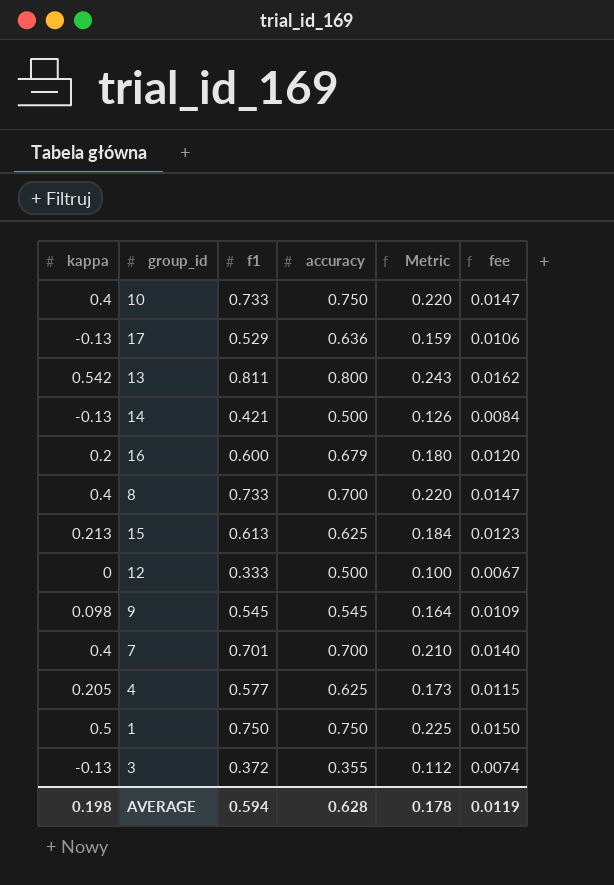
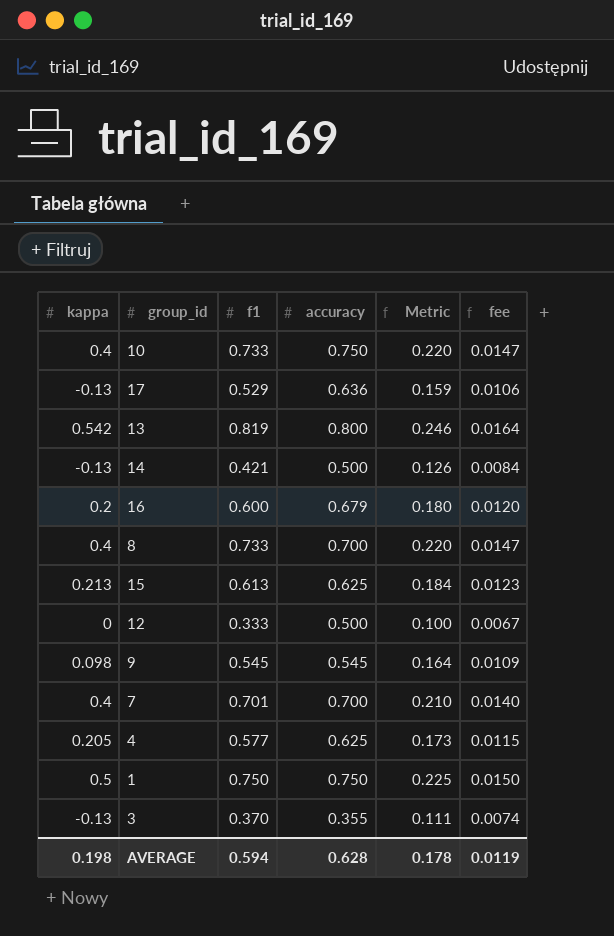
13 | f1: 0.811 -> 0.819
13 | Metric: 0.243 -> 0.246
13 | fee: 0.0162 -> 0.0164
3 | f1: 0.372 -> 0.370
3 | Metric: 0.112 -> 0.111

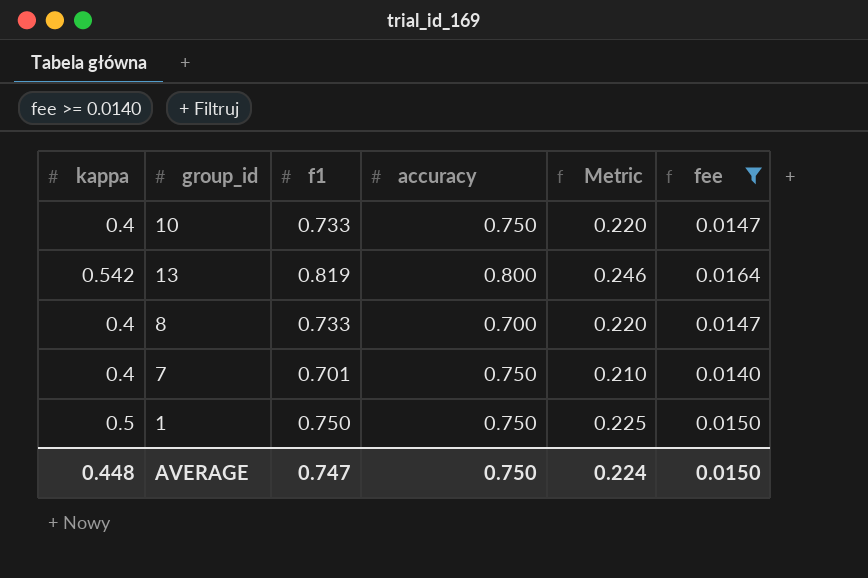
filter: none -> fee >= 0.0140
7 | accuracy: 0.700 -> 0.750
AVERAGE | kappa: 0.198 -> 0.448
AVERAGE | f1: 0.594 -> 0.747
AVERAGE | accuracy: 0.628 -> 0.750
AVERAGE | Metric: 0.178 -> 0.224
AVERAGE | fee: 0.0119 -> 0.0150

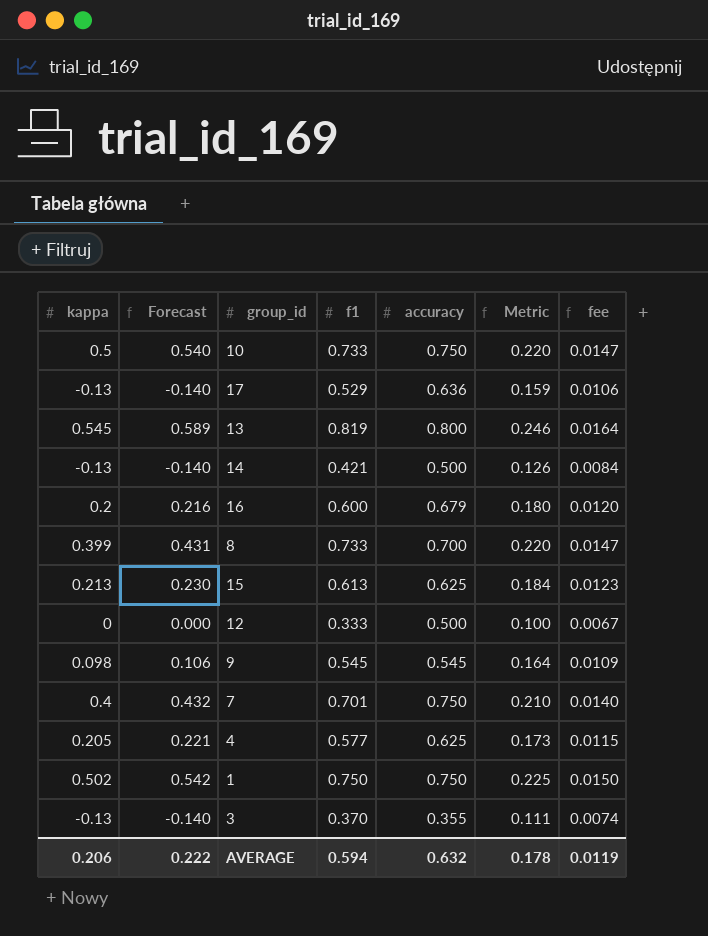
filter: fee >= 0.0140 -> none
column Forecast | formula: none -> [kappa] * 1.08
10 | kappa: 0.4 -> 0.5
13 | kappa: 0.542 -> 0.545
8 | kappa: 0.4 -> 0.399
1 | kappa: 0.5 -> 0.502
AVERAGE | kappa: 0.448 -> 0.206
AVERAGE | f1: 0.747 -> 0.594
AVERAGE | accuracy: 0.750 -> 0.632
AVERAGE | Metric: 0.224 -> 0.178
AVERAGE | fee: 0.0150 -> 0.0119

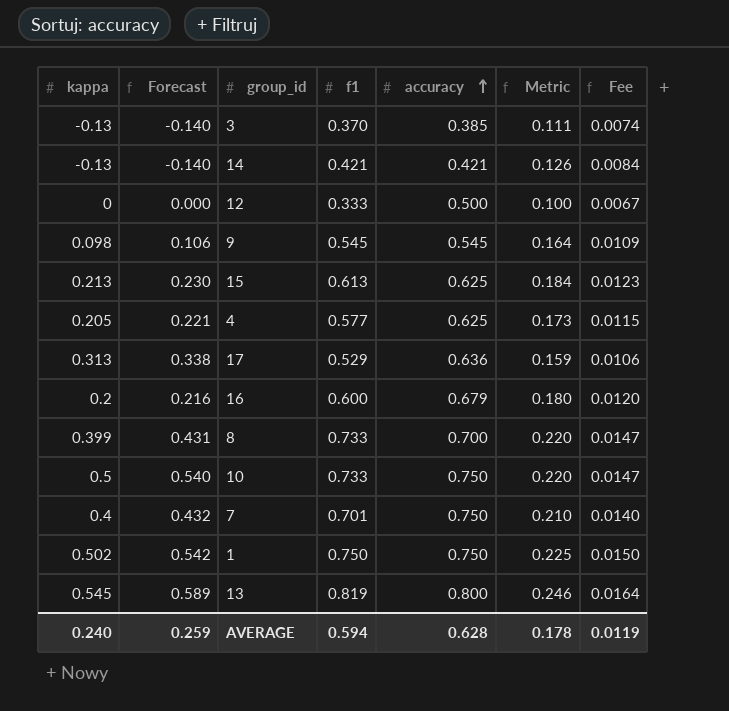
row order: none -> accuracy ascending
column name: fee -> Fee
3 | accuracy: 0.355 -> 0.385
14 | accuracy: 0.500 -> 0.421
17 | kappa: -0.13 -> 0.313
17 | Forecast: -0.140 -> 0.338
AVERAGE | kappa: 0.206 -> 0.240
AVERAGE | Forecast: 0.222 -> 0.259
AVERAGE | accuracy: 0.632 -> 0.628

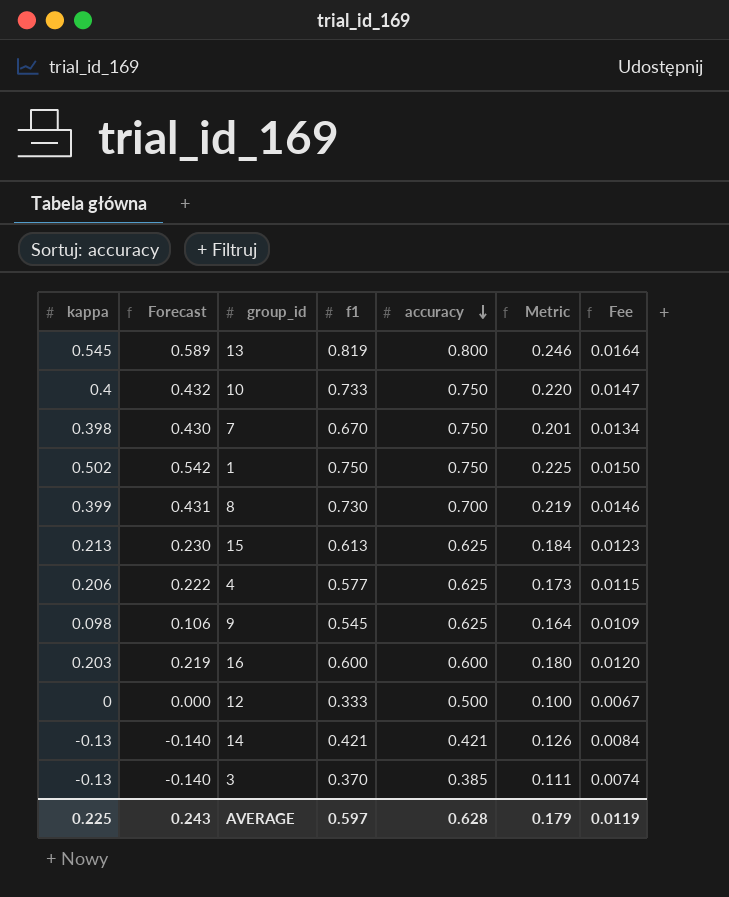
row order: accuracy ascending -> accuracy descending
row 17: 0.313 | 0.338 | 0.529 | 0.636 | 0.159 | 0.0106 -> none
10 | kappa: 0.5 -> 0.4
10 | Forecast: 0.540 -> 0.432
7 | kappa: 0.4 -> 0.398
7 | Forecast: 0.432 -> 0.430
7 | f1: 0.701 -> 0.670
7 | Metric: 0.210 -> 0.201
7 | Fee: 0.0140 -> 0.0134
8 | f1: 0.733 -> 0.730
8 | Metric: 0.220 -> 0.219
8 | Fee: 0.0147 -> 0.0146
4 | kappa: 0.205 -> 0.206
4 | Forecast: 0.221 -> 0.222
9 | accuracy: 0.545 -> 0.625
16 | kappa: 0.2 -> 0.203
16 | Forecast: 0.216 -> 0.219
16 | accuracy: 0.679 -> 0.600
AVERAGE | kappa: 0.240 -> 0.225
AVERAGE | Forecast: 0.259 -> 0.243
AVERAGE | f1: 0.594 -> 0.597
AVERAGE | Metric: 0.178 -> 0.179

